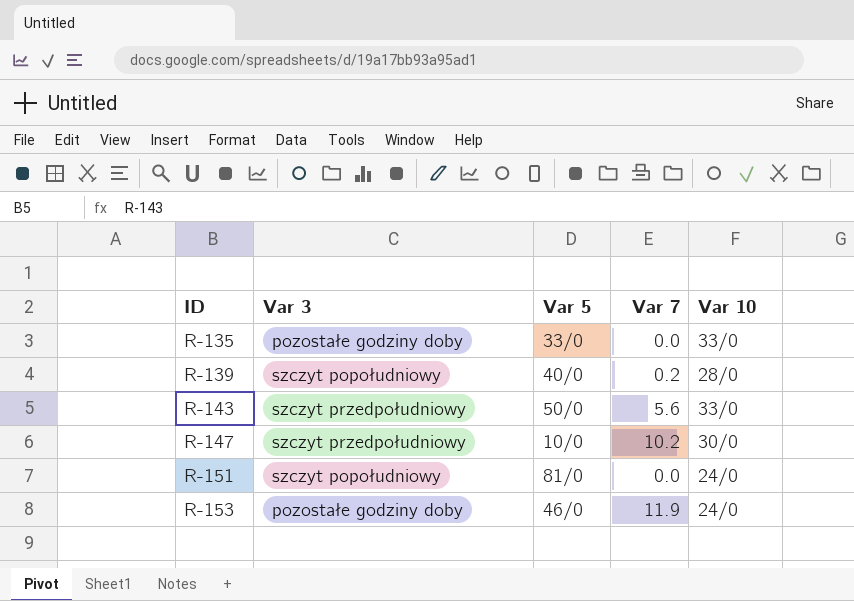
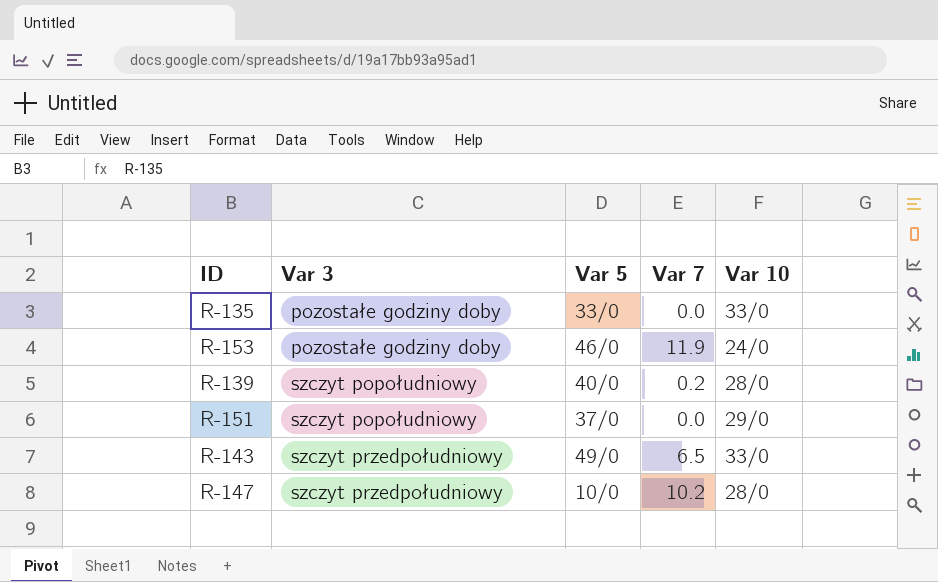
row order: ID ascending -> Var 3 ascending
R-151 | Var 5: 81/0 -> 37/0
R-151 | Var 10: 24/0 -> 29/0
R-143 | Var 5: 50/0 -> 49/0
R-143 | Var 7: 5.6 -> 6.5
R-147 | Var 10: 30/0 -> 28/0

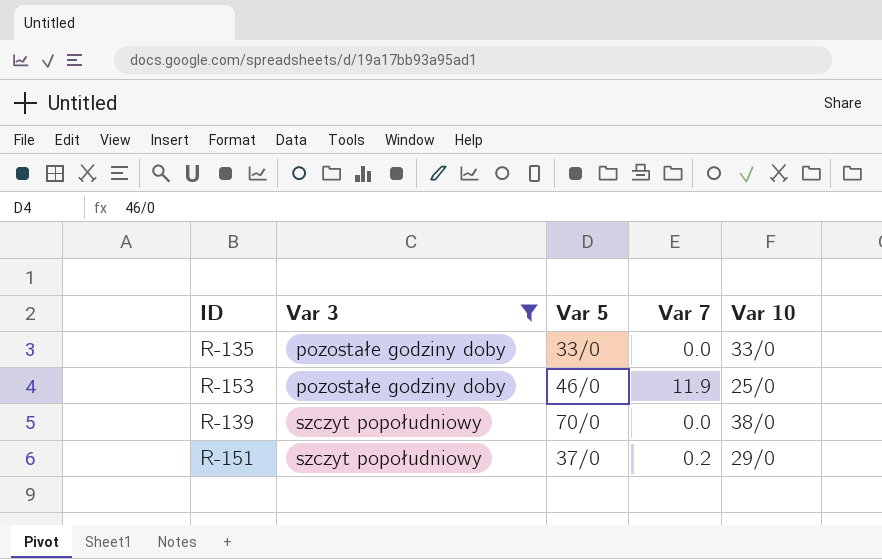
filter: none -> Var 3 != szczyt przedpołudniowy
R-153 | Var 10: 24/0 -> 25/0
R-139 | Var 5: 40/0 -> 70/0
R-139 | Var 7: 0.2 -> 0.0
R-139 | Var 10: 28/0 -> 38/0
R-151 | Var 7: 0.0 -> 0.2

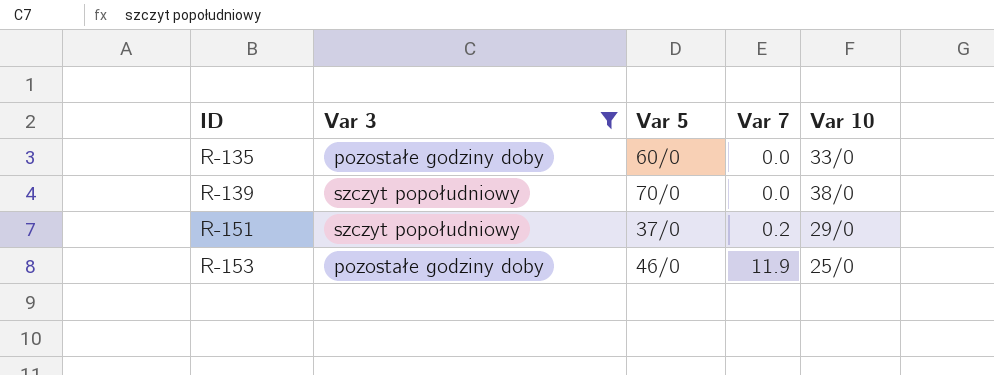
row order: Var 3 ascending -> ID ascending
R-135 | Var 5: 33/0 -> 60/0

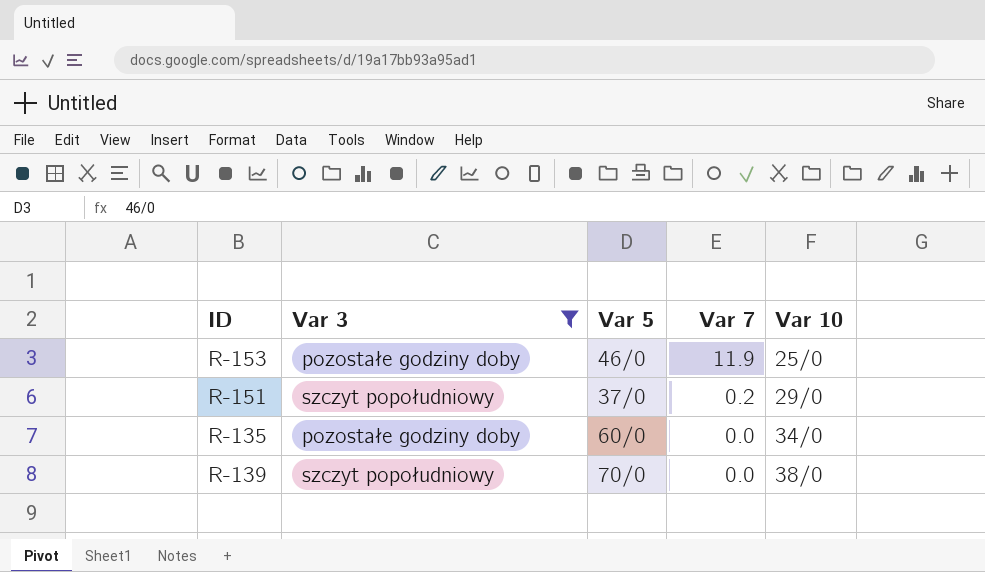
row order: ID ascending -> Var 7 descending
R-135 | Var 10: 33/0 -> 34/0

